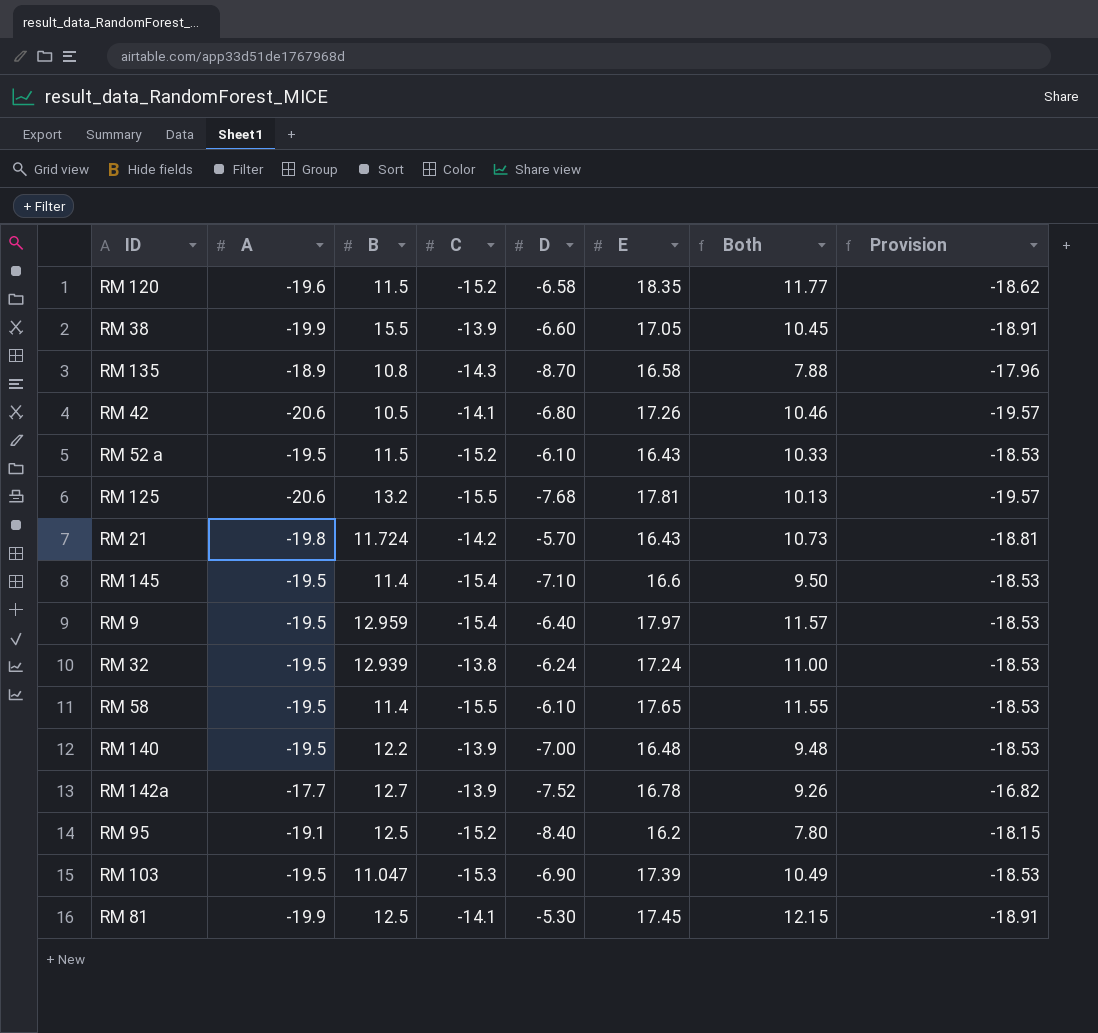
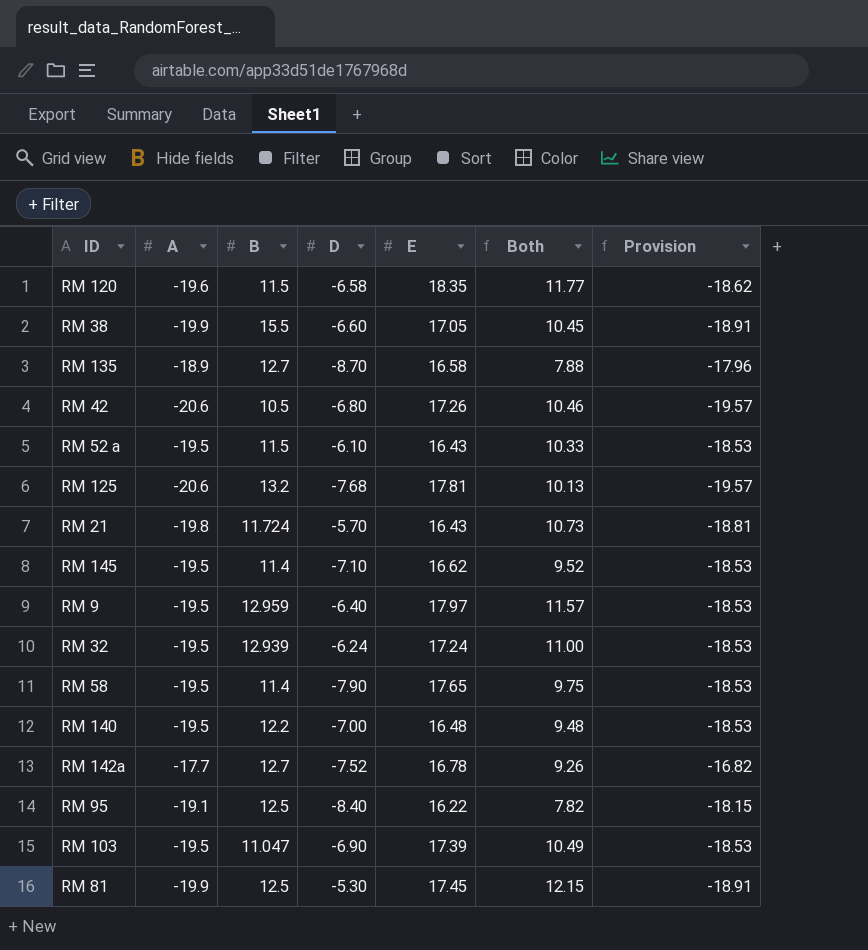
column C | position: 4 -> none
RM 135 | B: 10.8 -> 12.7
RM 145 | E: 16.6 -> 16.62
RM 145 | Both: 9.50 -> 9.52
RM 58 | D: -6.10 -> -7.90
RM 58 | Both: 11.55 -> 9.75
RM 95 | E: 16.2 -> 16.22
RM 95 | Both: 7.80 -> 7.82

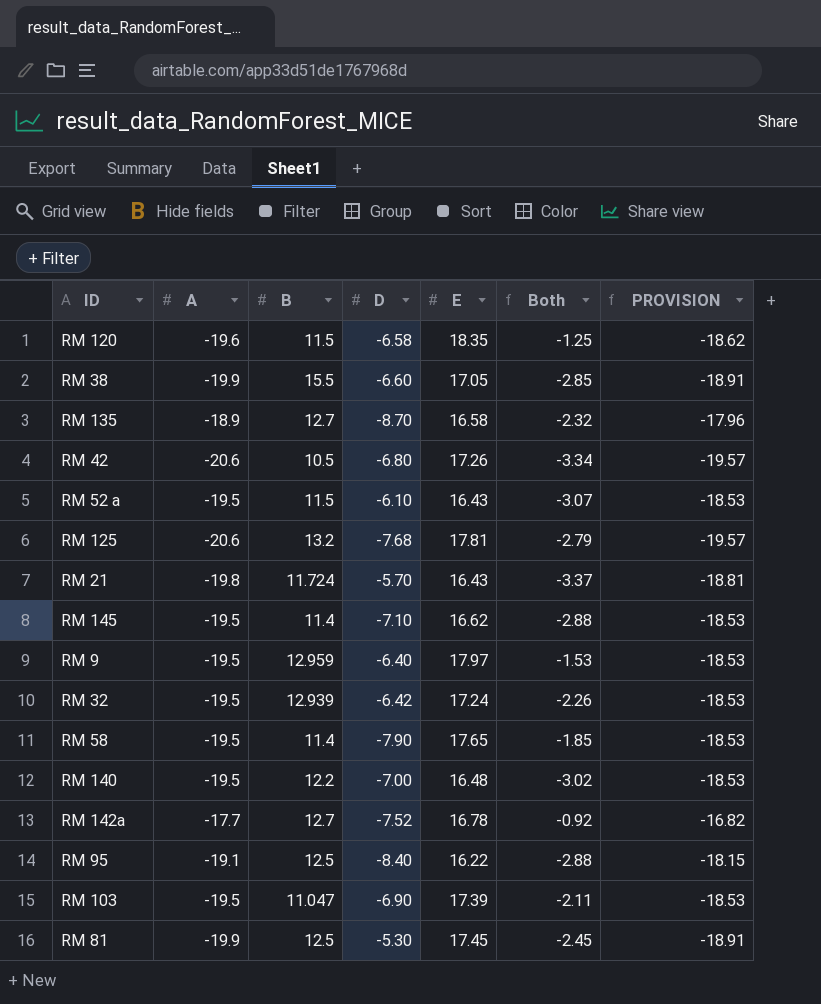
column Both | formula: [D] + [E] -> [A] + [E]
column name: Provision -> PROVISION
RM 32 | D: -6.24 -> -6.42

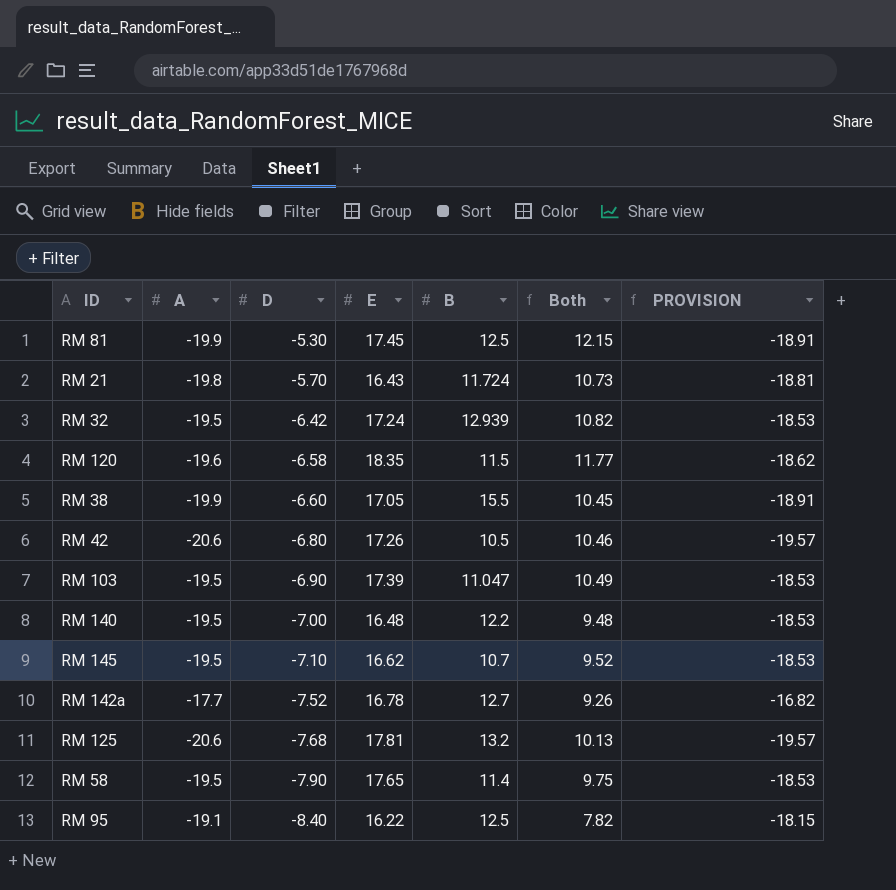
row order: none -> D descending
column B | position: 3 -> 5
column Both | formula: [A] + [E] -> [D] + [E]
row RM 135: -18.9 | 12.7 | -8.70 | 16.58 | -2.32 | -17.96 -> none
row RM 52 a: -19.5 | 11.5 | -6.10 | 16.43 | -3.07 | -18.53 -> none
row RM 9: -19.5 | 12.959 | -6.40 | 17.97 | -1.53 | -18.53 -> none
RM 145 | B: 11.4 -> 10.7

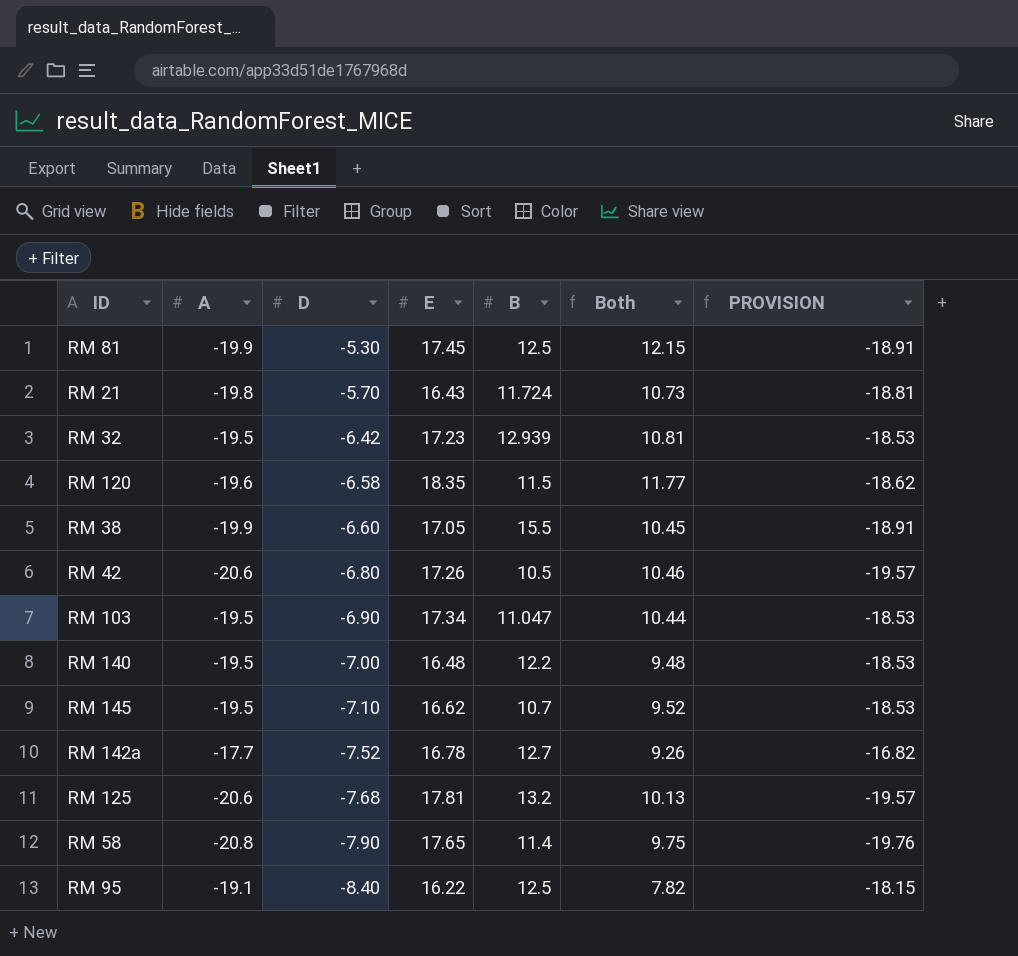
RM 32 | E: 17.24 -> 17.23
RM 32 | Both: 10.82 -> 10.81
RM 103 | E: 17.39 -> 17.34
RM 103 | Both: 10.49 -> 10.44
RM 58 | A: -19.5 -> -20.8
RM 58 | PROVISION: -18.53 -> -19.76

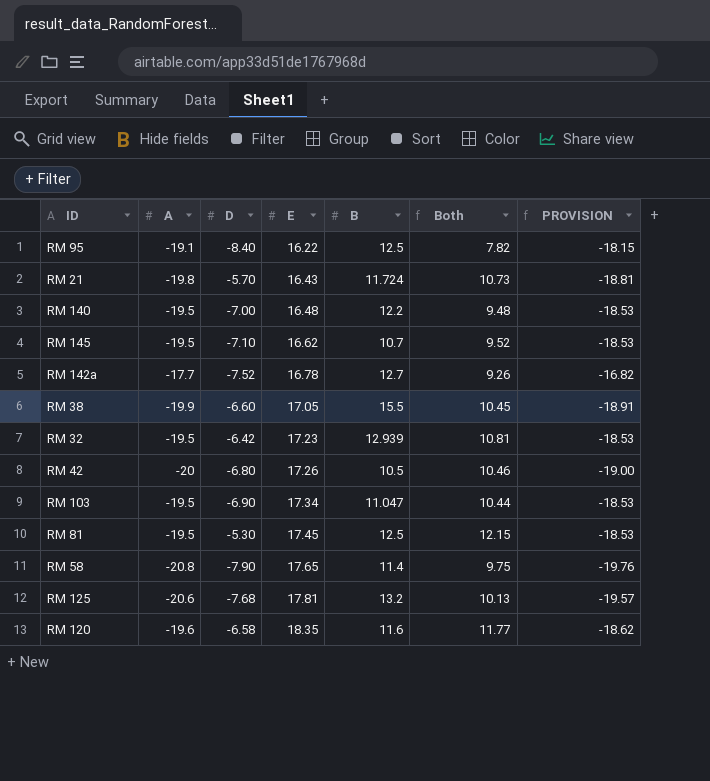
row order: D descending -> E ascending
RM 42 | A: -20.6 -> -20
RM 42 | PROVISION: -19.57 -> -19.00
RM 81 | A: -19.9 -> -19.5
RM 81 | PROVISION: -18.91 -> -18.53
RM 120 | B: 11.5 -> 11.6

